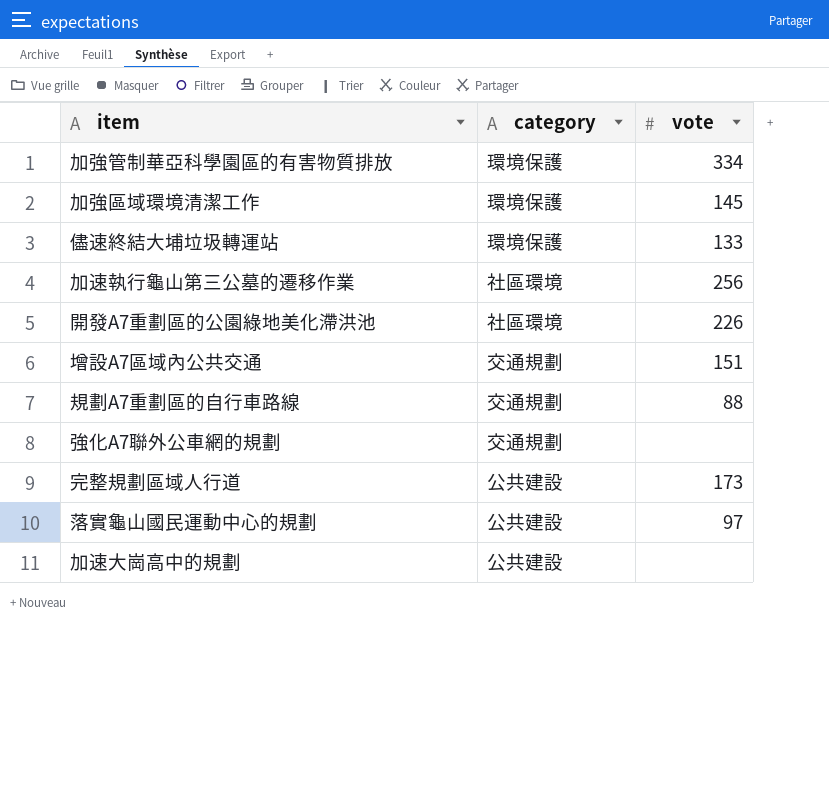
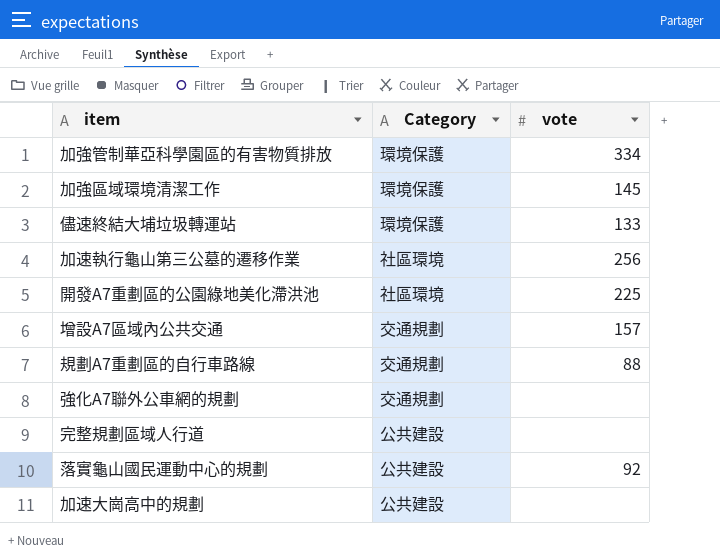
column name: category -> Category
開發A7重劃區的公園綠地美化滯洪池 | vote: 226 -> 225
增設A7區域內公共交通 | vote: 151 -> 157
完整規劃區域人行道 | vote: 173 -> none
落實龜山國民運動中心的規劃 | vote: 97 -> 92

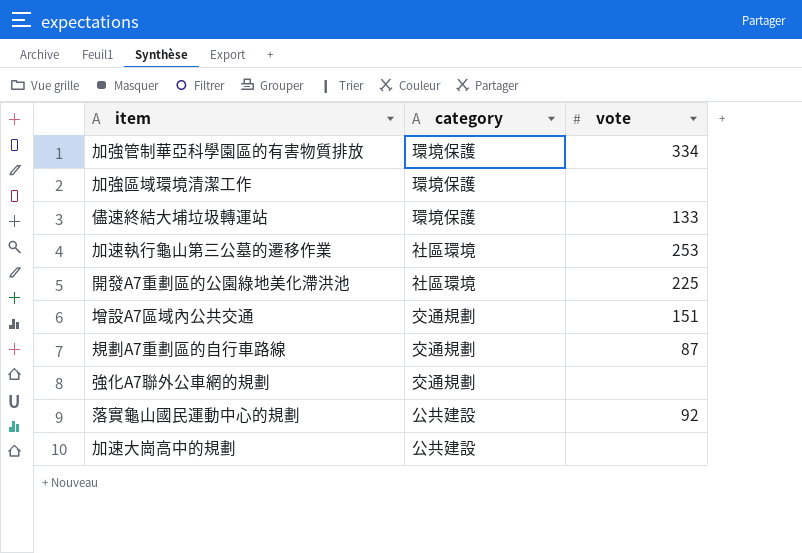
column name: Category -> category
row 完整規劃區域人行道: 公共建設 | none -> none
加強區域環境清潔工作 | vote: 145 -> none
加速執行龜山第三公墓的遷移作業 | vote: 256 -> 253
增設A7區域內公共交通 | vote: 157 -> 151
規劃A7重劃區的自行車路線 | vote: 88 -> 87

